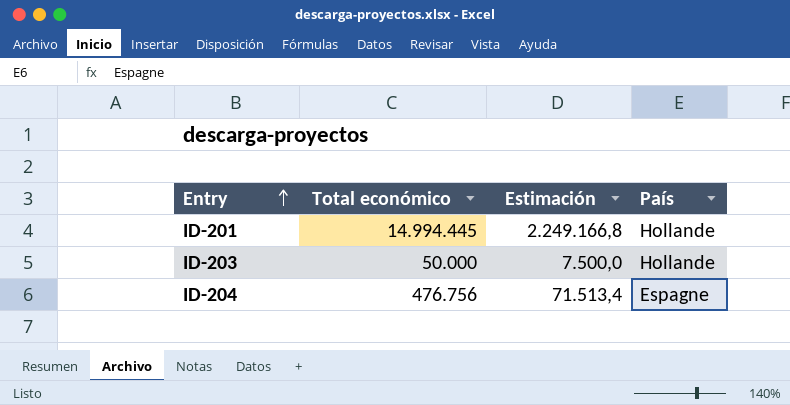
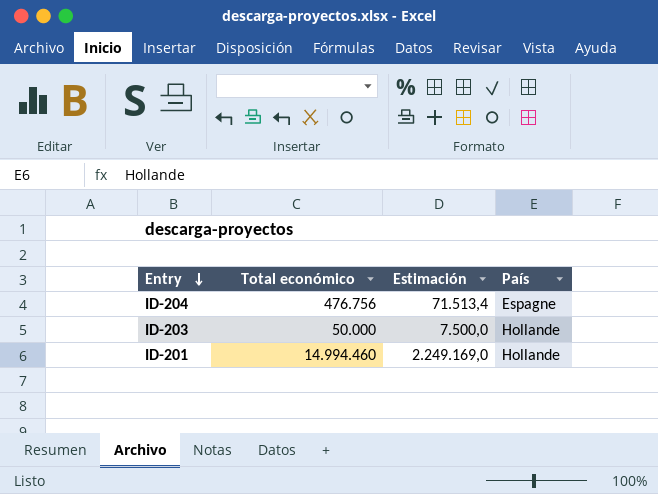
row order: Entry ascending -> Entry descending
ID-201 | Total económico: 14.994.445 -> 14.994.460
ID-201 | Estimación: 2.249.166,8 -> 2.249.169,0

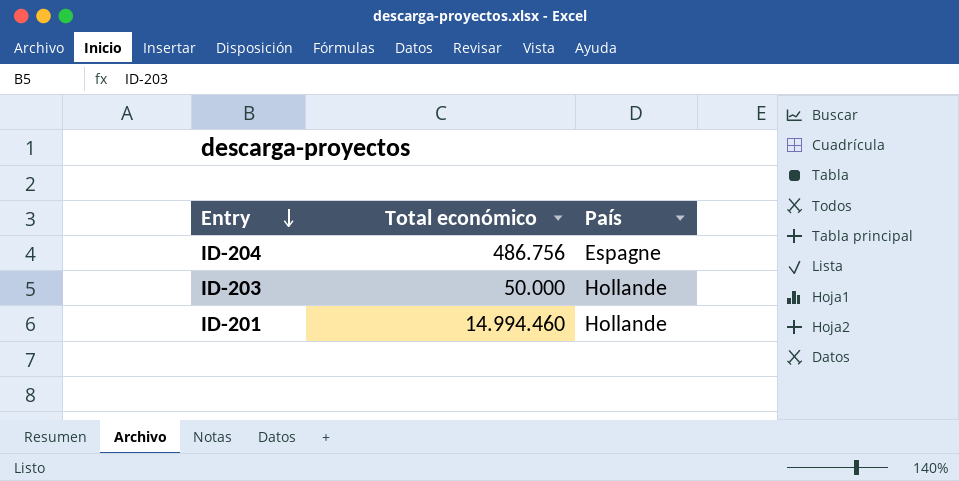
column Estimación | formula: [Total económico] * 0,15 -> none
ID-204 | Total económico: 476.756 -> 486.756

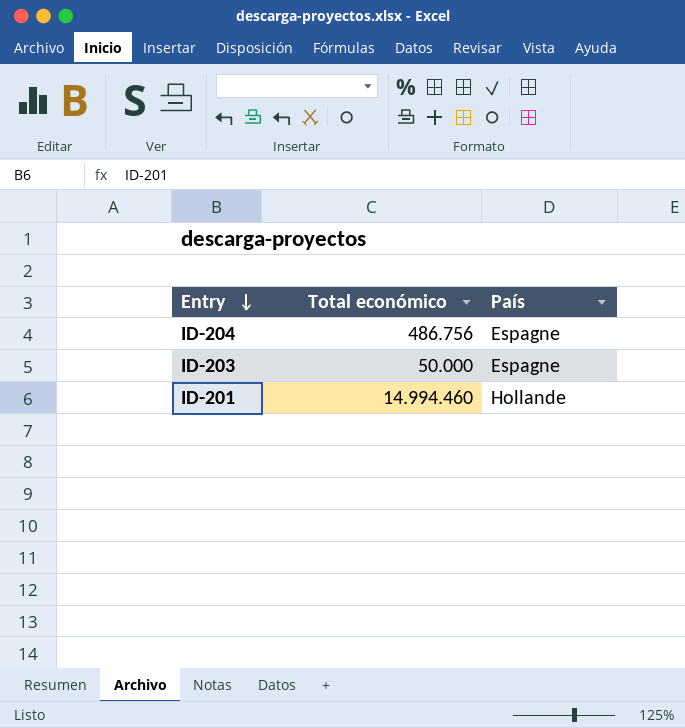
ID-203 | País: Hollande -> Espagne

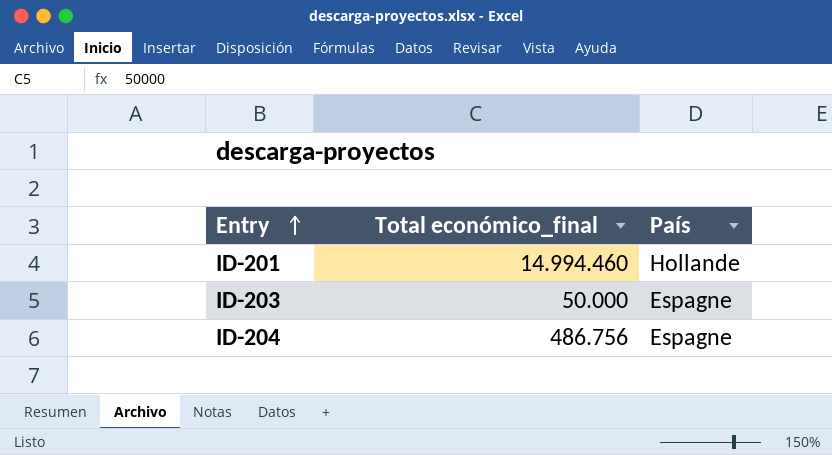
row order: Entry descending -> Entry ascending
column name: Total económico -> Total económico_final

